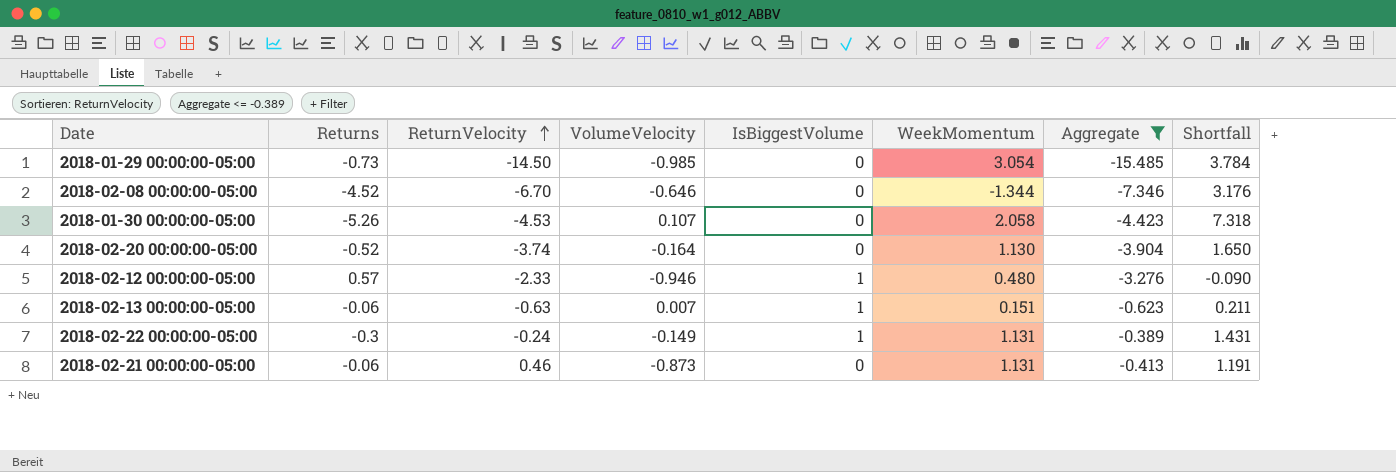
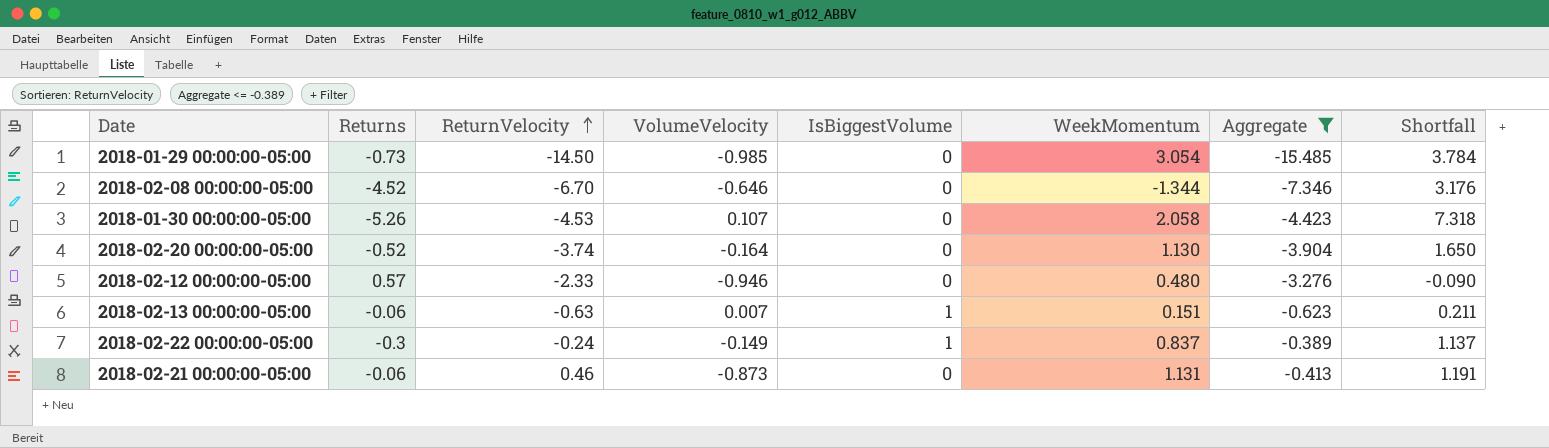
2018-02-12 00:00:00-05:00 | IsBiggestVolume: 1 -> 0
2018-02-22 00:00:00-05:00 | WeekMomentum: 1.131 -> 0.837
2018-02-22 00:00:00-05:00 | Shortfall: 1.431 -> 1.137

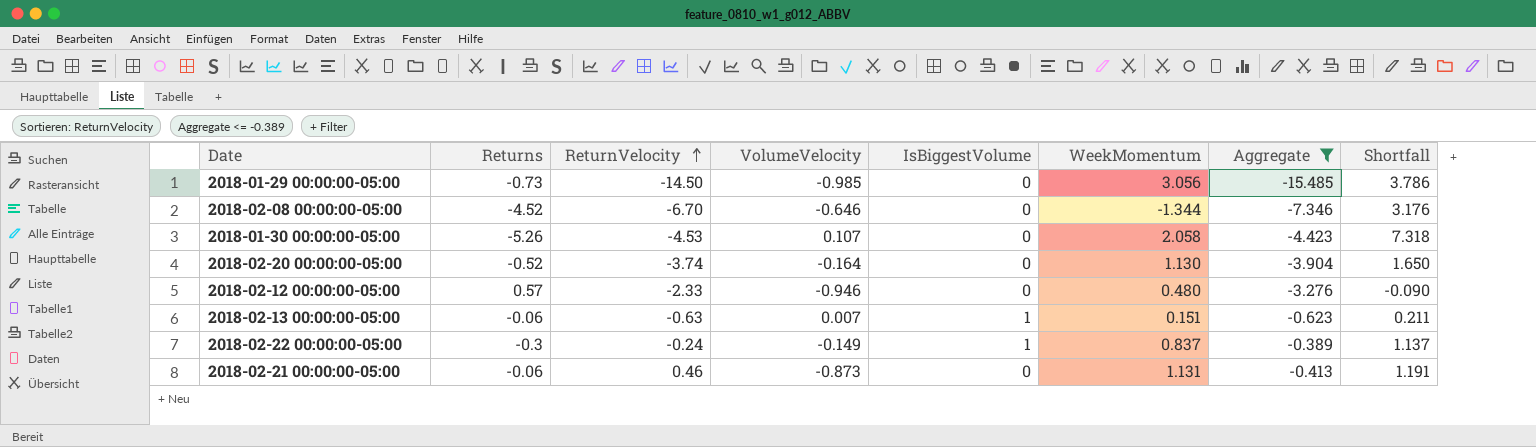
2018-01-29 00:00:00-05:00 | WeekMomentum: 3.054 -> 3.056
2018-01-29 00:00:00-05:00 | Shortfall: 3.784 -> 3.786

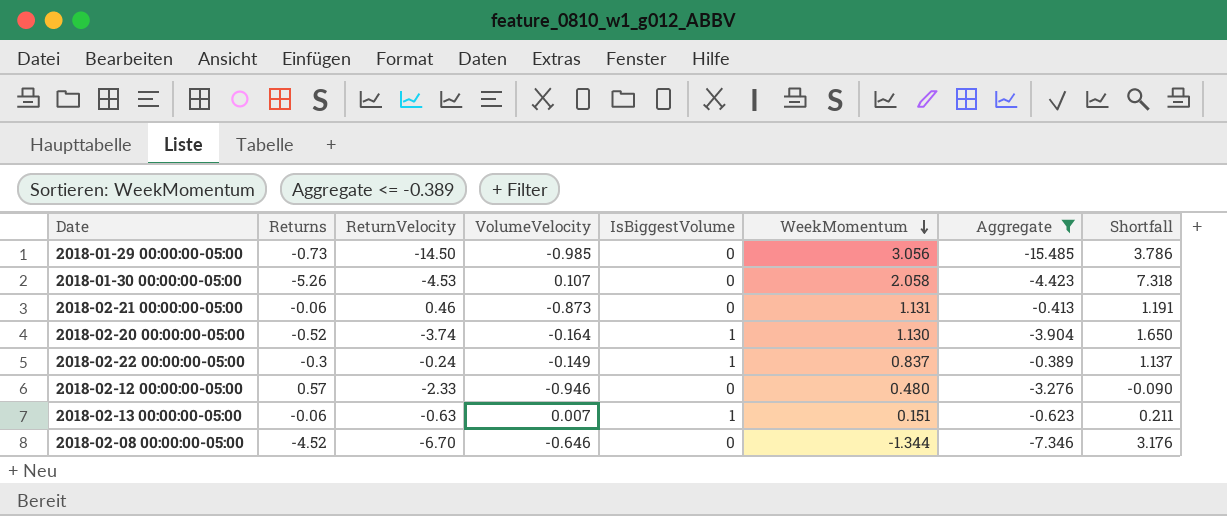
row order: ReturnVelocity ascending -> WeekMomentum descending
2018-02-20 00:00:00-05:00 | IsBiggestVolume: 0 -> 1

